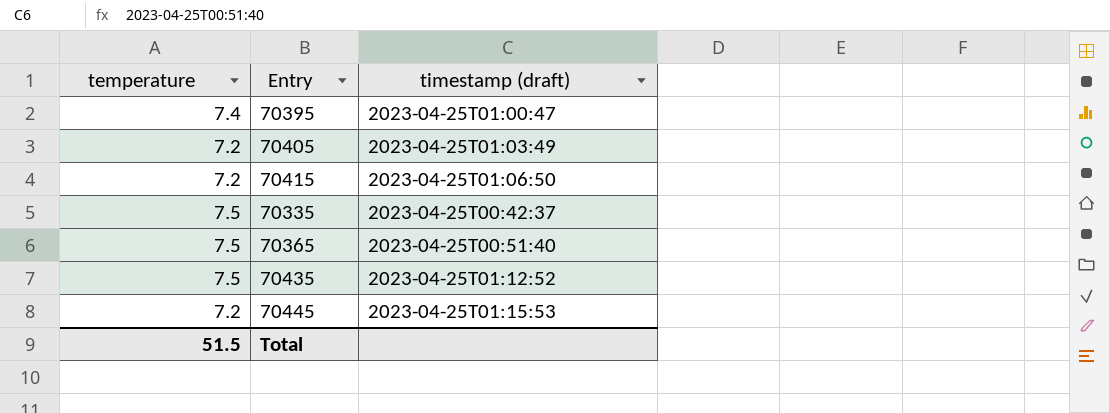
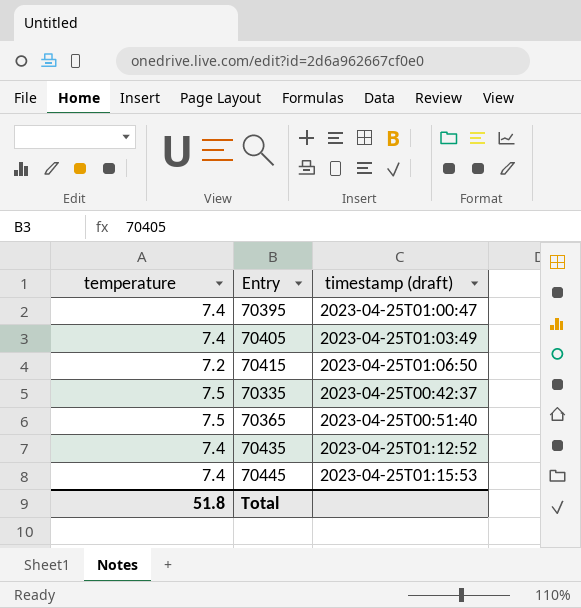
70405 | temperature: 7.2 -> 7.4
70435 | temperature: 7.5 -> 7.4
70445 | temperature: 7.2 -> 7.4
Total | temperature: 51.5 -> 51.8

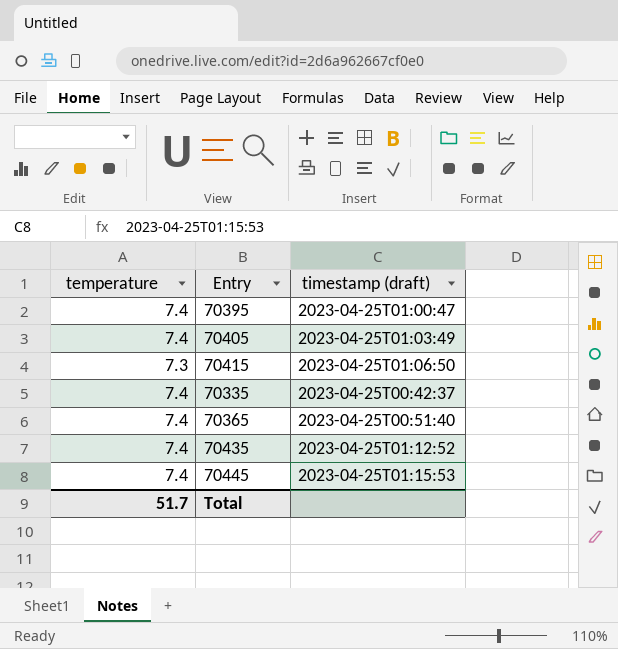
70415 | temperature: 7.2 -> 7.3
70335 | temperature: 7.5 -> 7.4
70365 | temperature: 7.5 -> 7.4
Total | temperature: 51.8 -> 51.7

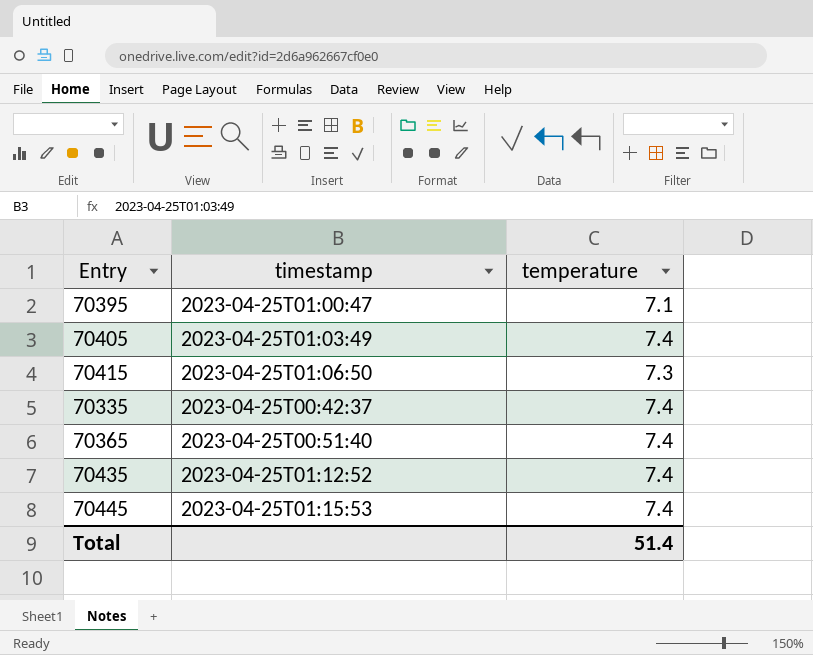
column name: timestamp (draft) -> timestamp
column temperature | position: 1 -> 3
70395 | temperature: 7.4 -> 7.1
Total | temperature: 51.7 -> 51.4

